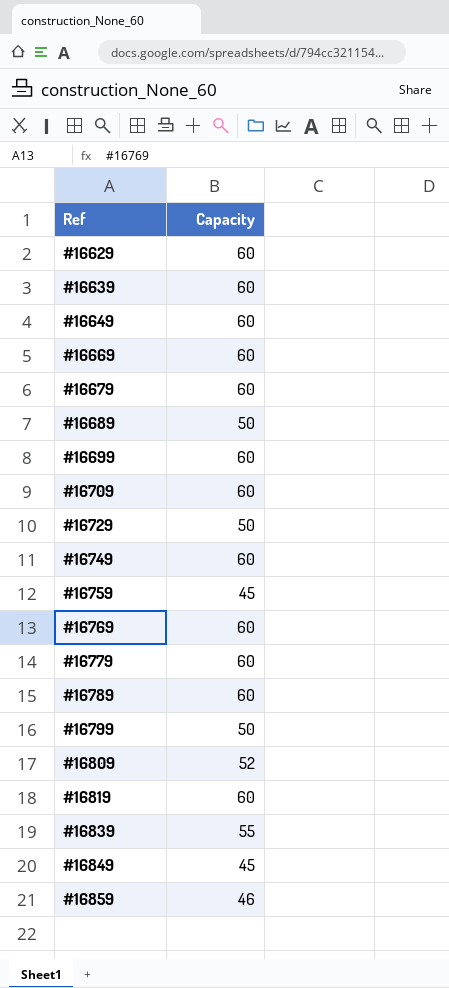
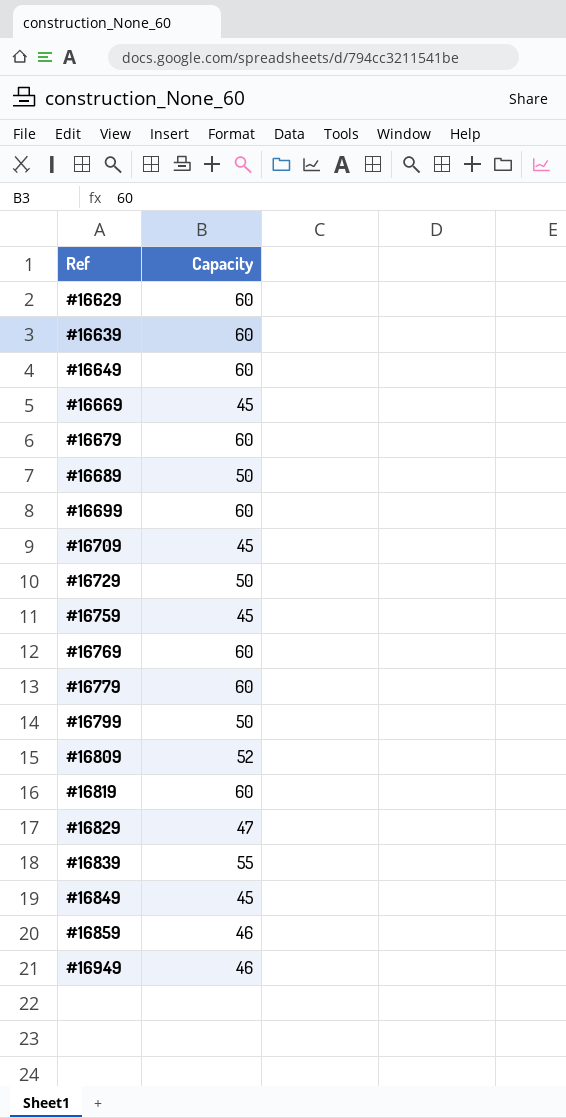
row #16749: 60 -> none
row #16789: 60 -> none
#16669 | Capacity: 60 -> 45
#16709 | Capacity: 60 -> 45
row #16829: none -> 47
row #16949: none -> 46

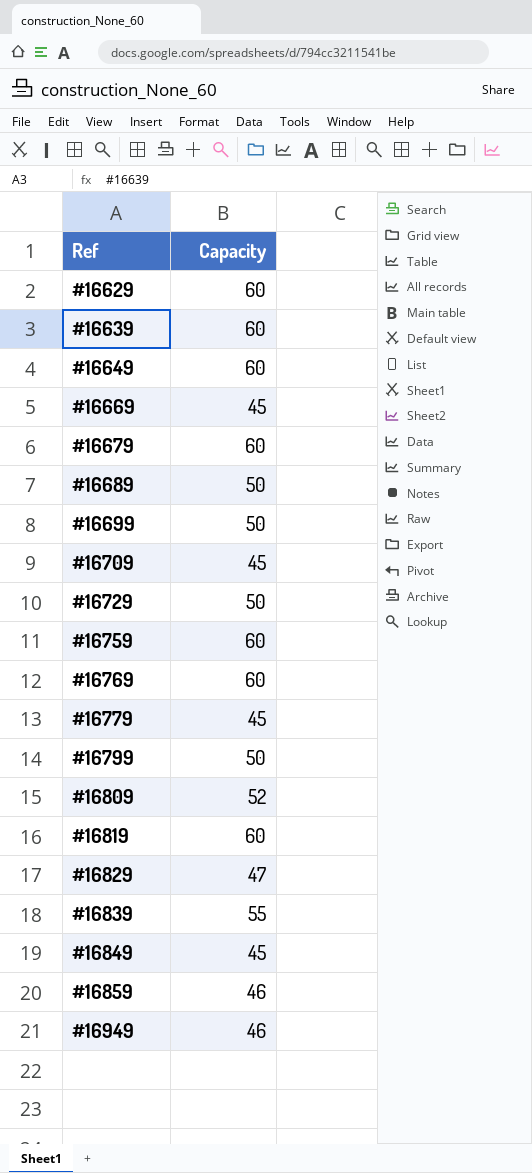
#16699 | Capacity: 60 -> 50
#16759 | Capacity: 45 -> 60
#16779 | Capacity: 60 -> 45

